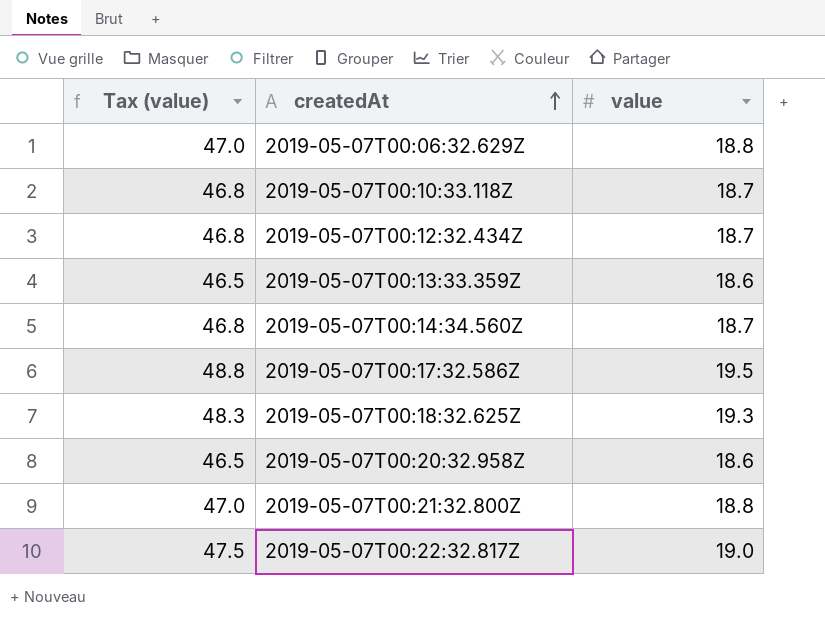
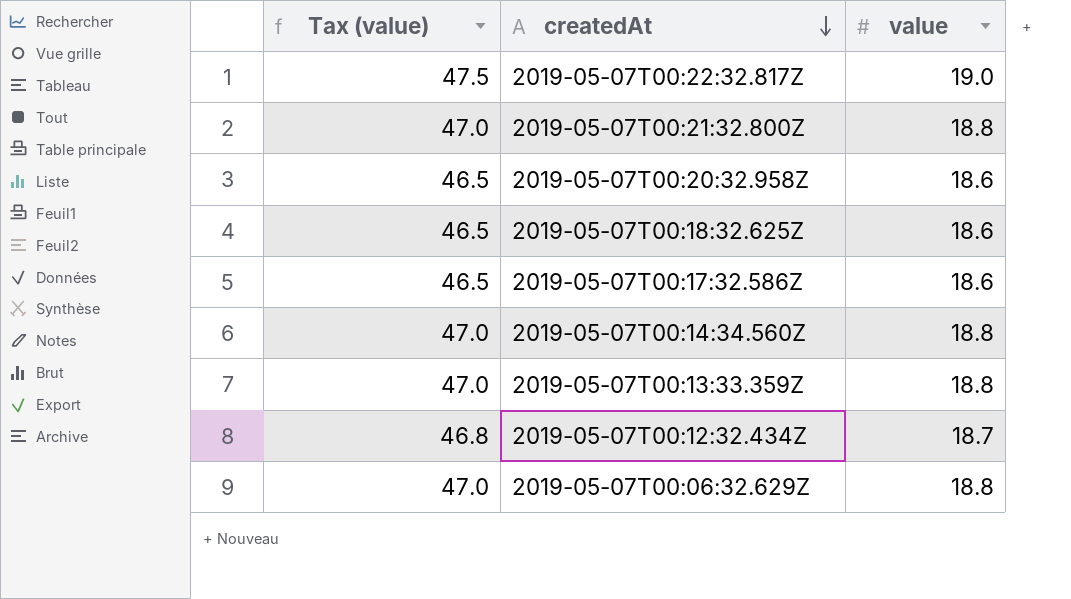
row order: createdAt ascending -> createdAt descending
row 2019-05-07T00:10:33.118Z: 46.8 | 18.7 -> none
2019-05-07T00:18:32.625Z | Tax (value): 48.3 -> 46.5
2019-05-07T00:18:32.625Z | value: 19.3 -> 18.6
2019-05-07T00:17:32.586Z | Tax (value): 48.8 -> 46.5
2019-05-07T00:17:32.586Z | value: 19.5 -> 18.6
2019-05-07T00:14:34.560Z | Tax (value): 46.8 -> 47.0
2019-05-07T00:14:34.560Z | value: 18.7 -> 18.8
2019-05-07T00:13:33.359Z | Tax (value): 46.5 -> 47.0
2019-05-07T00:13:33.359Z | value: 18.6 -> 18.8

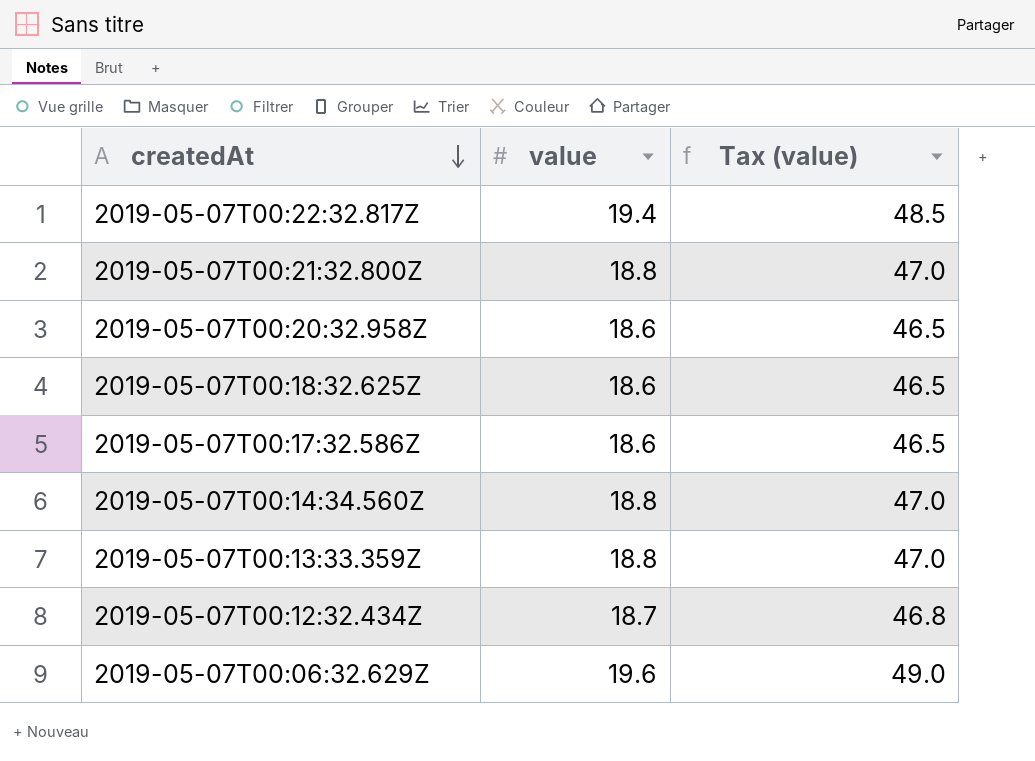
column Tax (value) | position: 1 -> 3
2019-05-07T00:22:32.817Z | value: 19.0 -> 19.4
2019-05-07T00:22:32.817Z | Tax (value): 47.5 -> 48.5
2019-05-07T00:06:32.629Z | value: 18.8 -> 19.6
2019-05-07T00:06:32.629Z | Tax (value): 47.0 -> 49.0

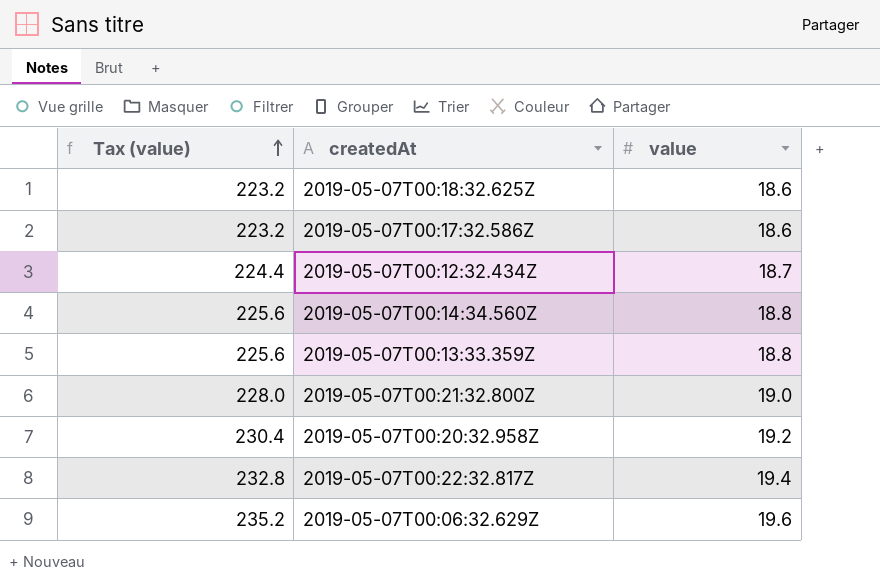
row order: createdAt descending -> Tax (value) ascending
column Tax (value) | formula: [value] * 2.5 -> [value] * 12
column Tax (value) | position: 3 -> 1
2019-05-07T00:21:32.800Z | value: 18.8 -> 19.0
2019-05-07T00:20:32.958Z | value: 18.6 -> 19.2

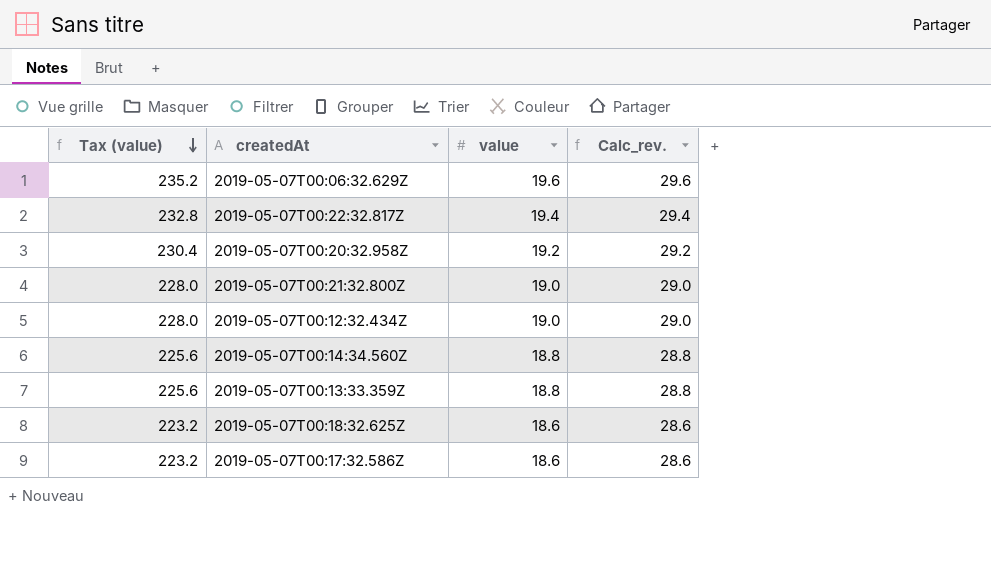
row order: Tax (value) ascending -> Tax (value) descending
column Calc_rev. | formula: none -> [value] + 10
2019-05-07T00:12:32.434Z | Tax (value): 224.4 -> 228.0
2019-05-07T00:12:32.434Z | value: 18.7 -> 19.0

